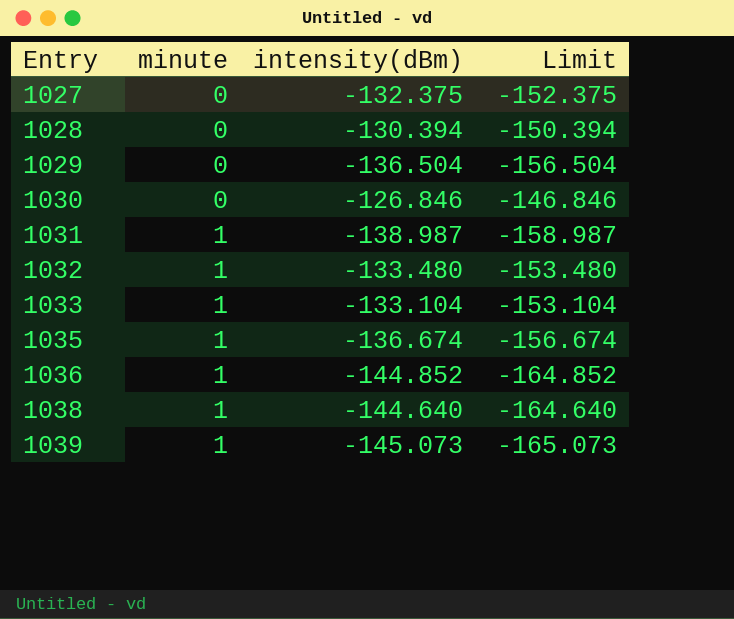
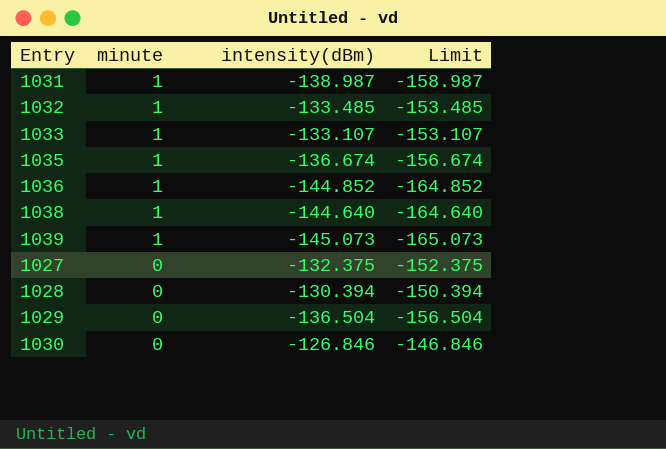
row order: Entry ascending -> minute descending
1032 | intensity(dBm): -133.480 -> -133.485
1032 | Limit: -153.480 -> -153.485
1033 | intensity(dBm): -133.104 -> -133.107
1033 | Limit: -153.104 -> -153.107

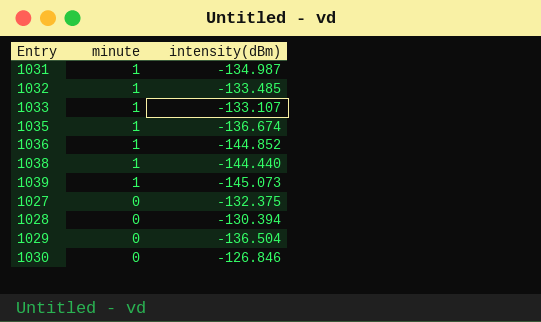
column Limit | formula: [intensity(dBm)] - 20 -> none
1031 | intensity(dBm): -138.987 -> -134.987
1038 | intensity(dBm): -144.640 -> -144.440

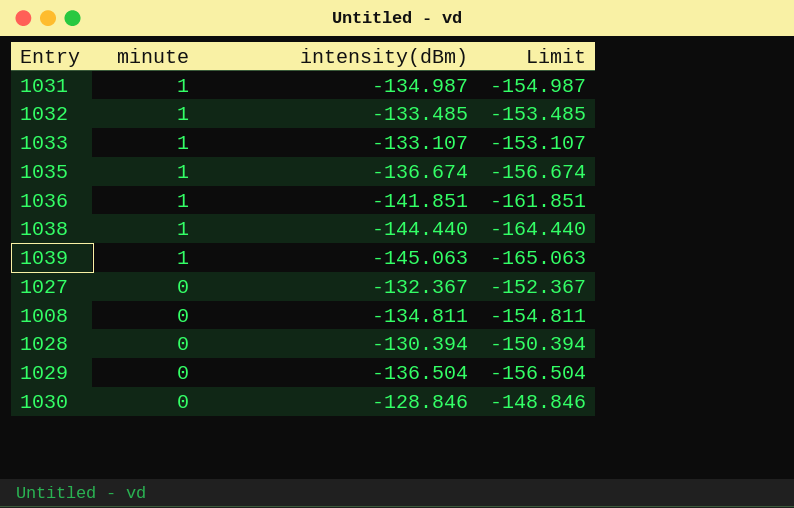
column Limit | formula: none -> [intensity(dBm)] - 20
1036 | intensity(dBm): -144.852 -> -141.851
1039 | intensity(dBm): -145.073 -> -145.063
1027 | intensity(dBm): -132.375 -> -132.367
row 1008: none -> 0 | -134.811 | -154.811
1030 | intensity(dBm): -126.846 -> -128.846

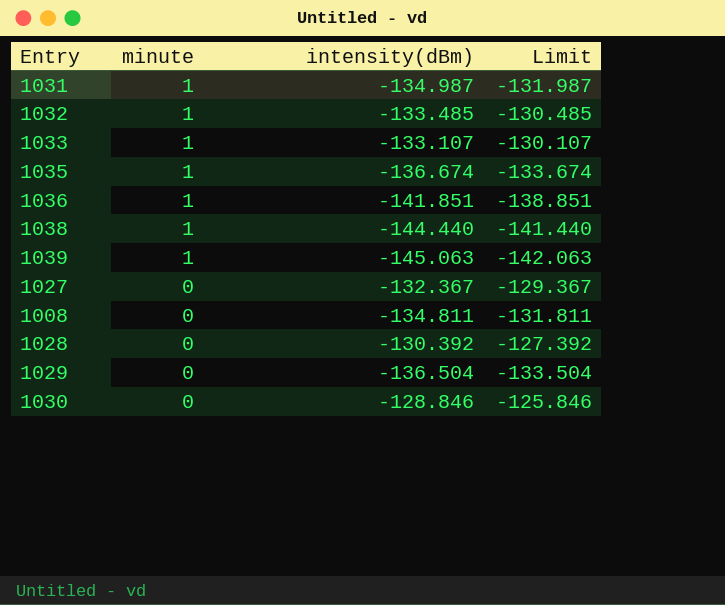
column Limit | formula: [intensity(dBm)] - 20 -> [intensity(dBm)] + 3
1028 | intensity(dBm): -130.394 -> -130.392

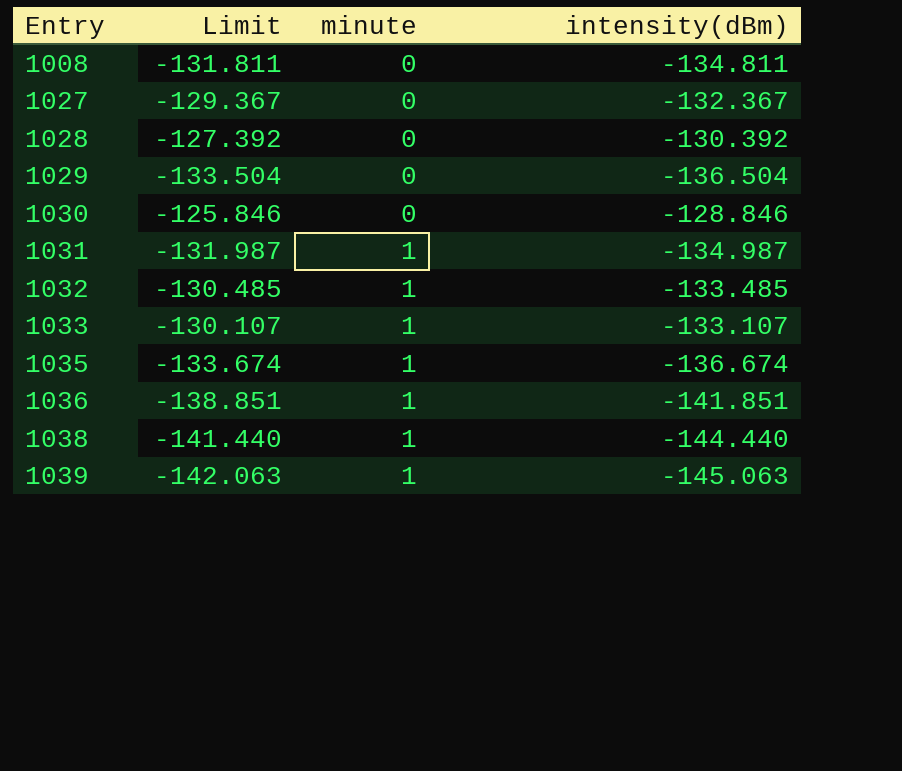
row order: minute descending -> Entry ascending
column Limit | position: 4 -> 2

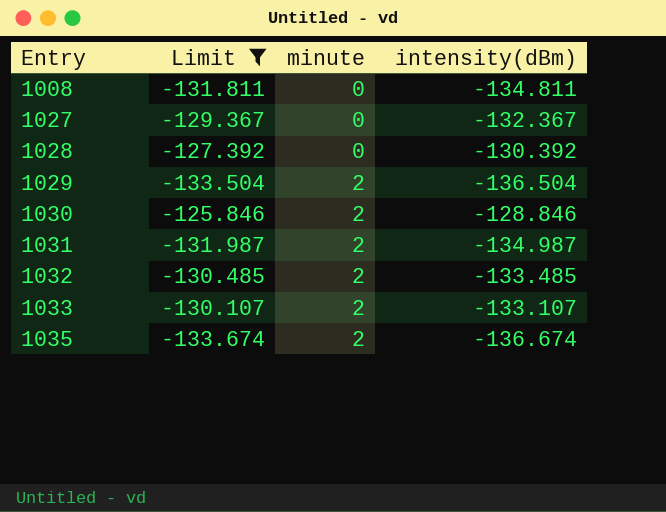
filter: none -> Limit >= -133.674
1029 | minute: 0 -> 2
1030 | minute: 0 -> 2
1031 | minute: 1 -> 2
1032 | minute: 1 -> 2
1033 | minute: 1 -> 2
1035 | minute: 1 -> 2

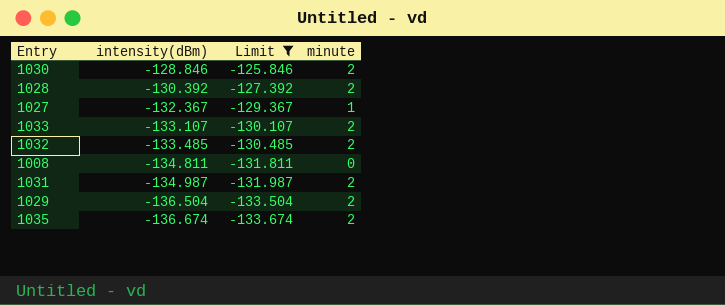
row order: Entry ascending -> intensity(dBm) descending
column intensity(dBm) | position: 4 -> 2
1028 | minute: 0 -> 2
1027 | minute: 0 -> 1

